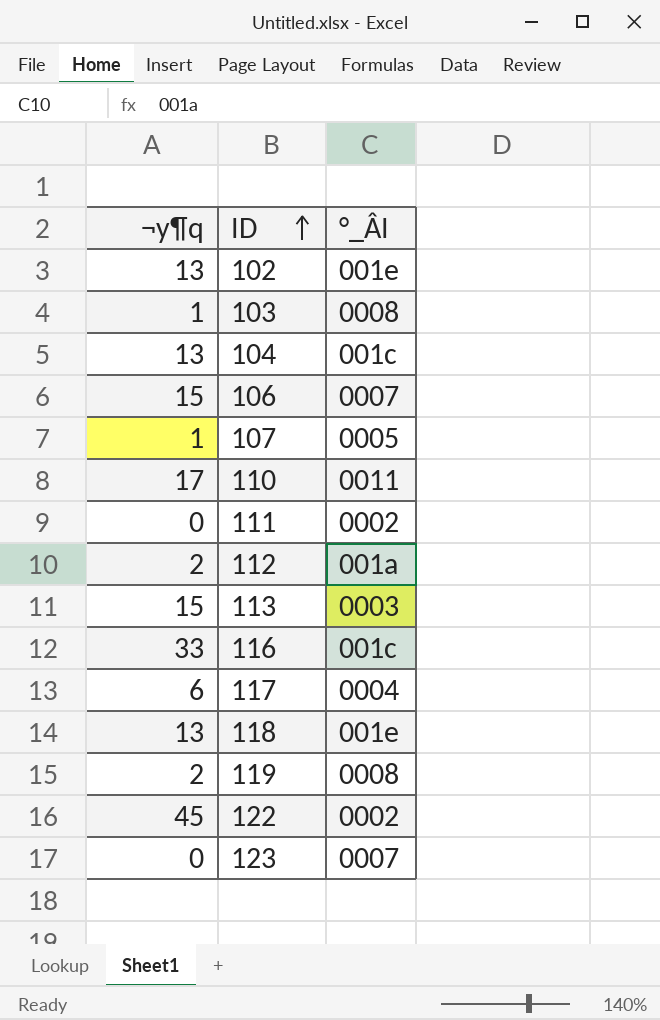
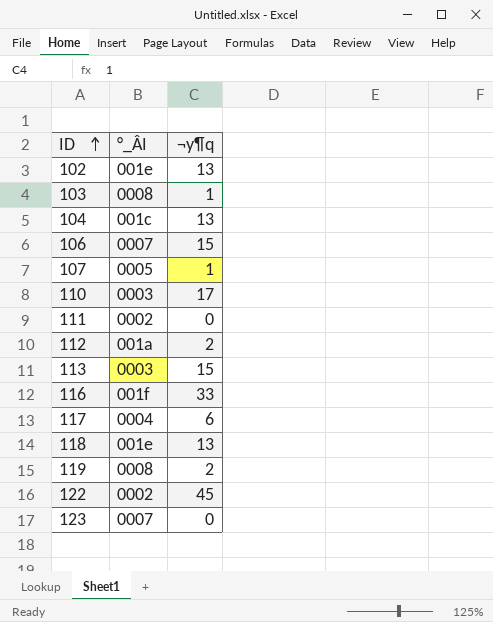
column ¬y¶q | position: 1 -> 3
110 | °_ÂI: 0011 -> 0003
116 | °_ÂI: 001c -> 001f

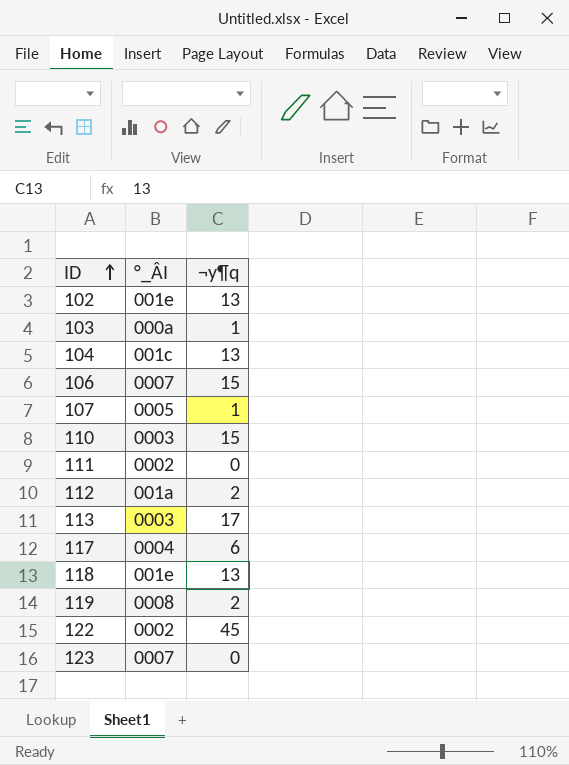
row 116: 001f | 33 -> none
103 | °_ÂI: 0008 -> 000a
110 | ¬y¶q: 17 -> 15
113 | ¬y¶q: 15 -> 17

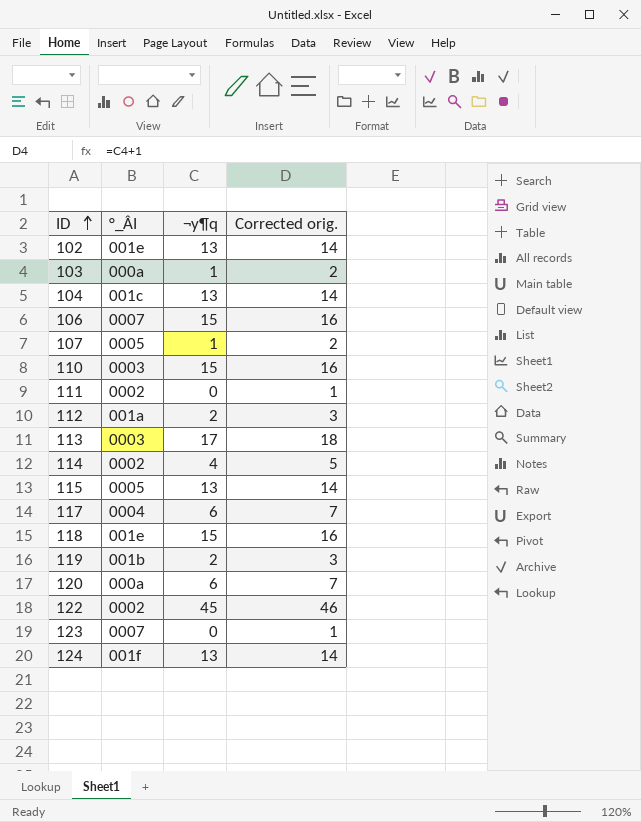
column Corrected orig. | formula: none -> [¬y¶q] + 1
row 114: none -> 0002 | 4 | 5
row 115: none -> 0005 | 13 | 14
118 | ¬y¶q: 13 -> 15
119 | °_ÂI: 0008 -> 001b
row 120: none -> 000a | 6 | 7
row 124: none -> 001f | 13 | 14

